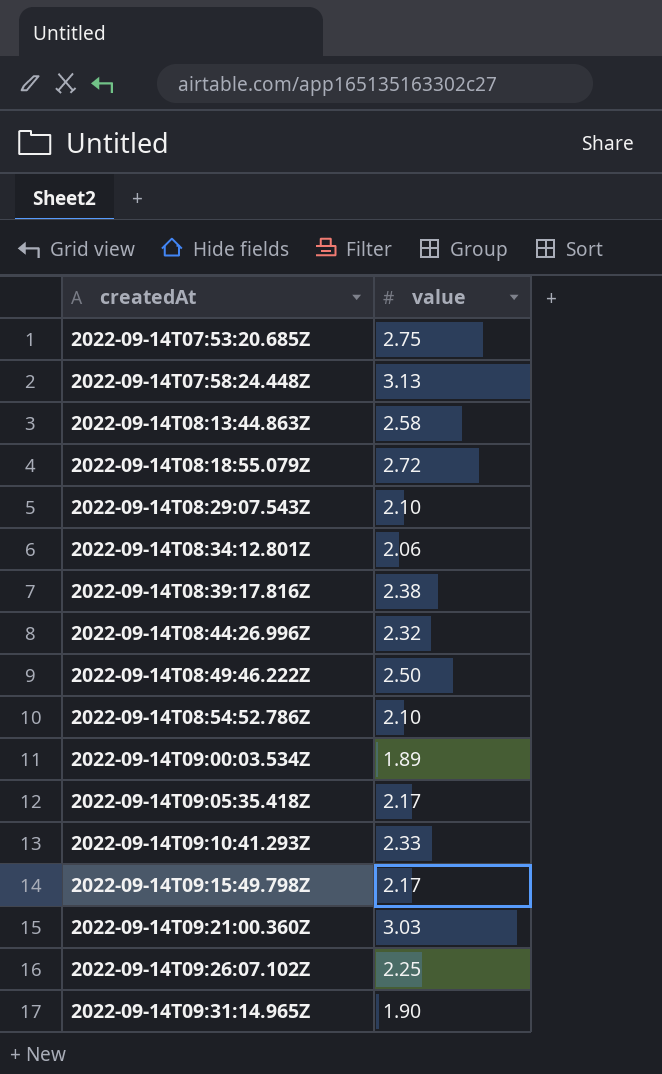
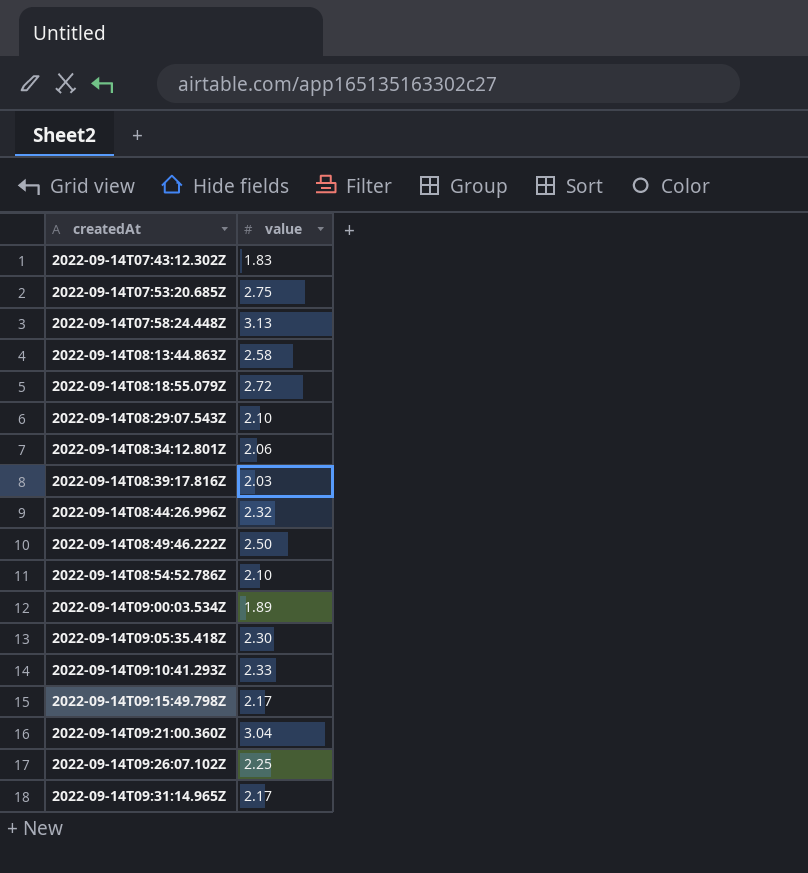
row 2022-09-14T07:43:12.302Z: none -> 1.83
2022-09-14T08:39:17.816Z | value: 2.38 -> 2.03
2022-09-14T09:05:35.418Z | value: 2.17 -> 2.30
2022-09-14T09:21:00.360Z | value: 3.03 -> 3.04
2022-09-14T09:31:14.965Z | value: 1.90 -> 2.17

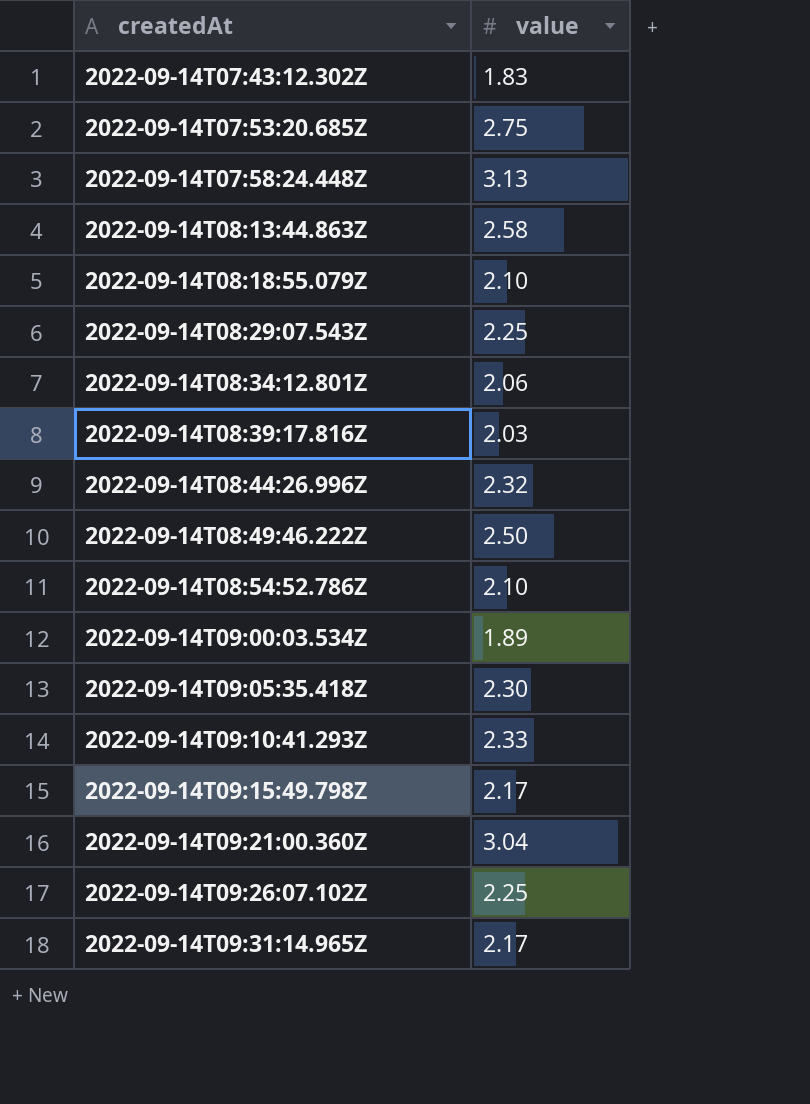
2022-09-14T08:18:55.079Z | value: 2.72 -> 2.10
2022-09-14T08:29:07.543Z | value: 2.10 -> 2.25

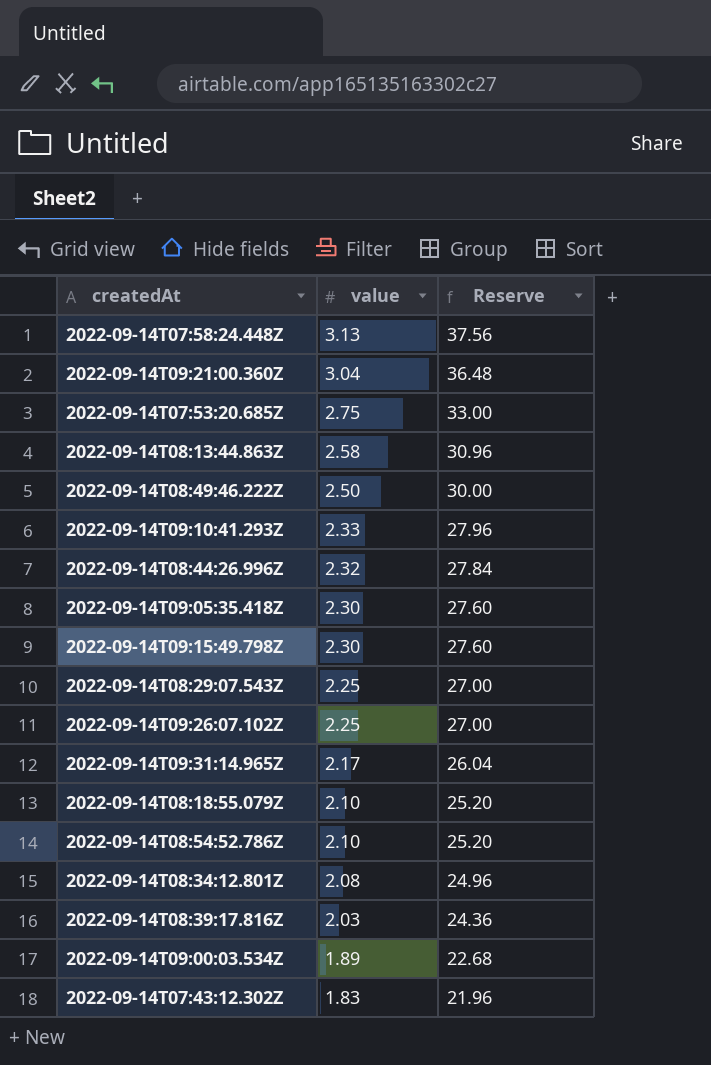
row order: createdAt ascending -> value descending
column Reserve | formula: none -> [value] * 12
2022-09-14T09:15:49.798Z | value: 2.17 -> 2.30
2022-09-14T08:34:12.801Z | value: 2.06 -> 2.08

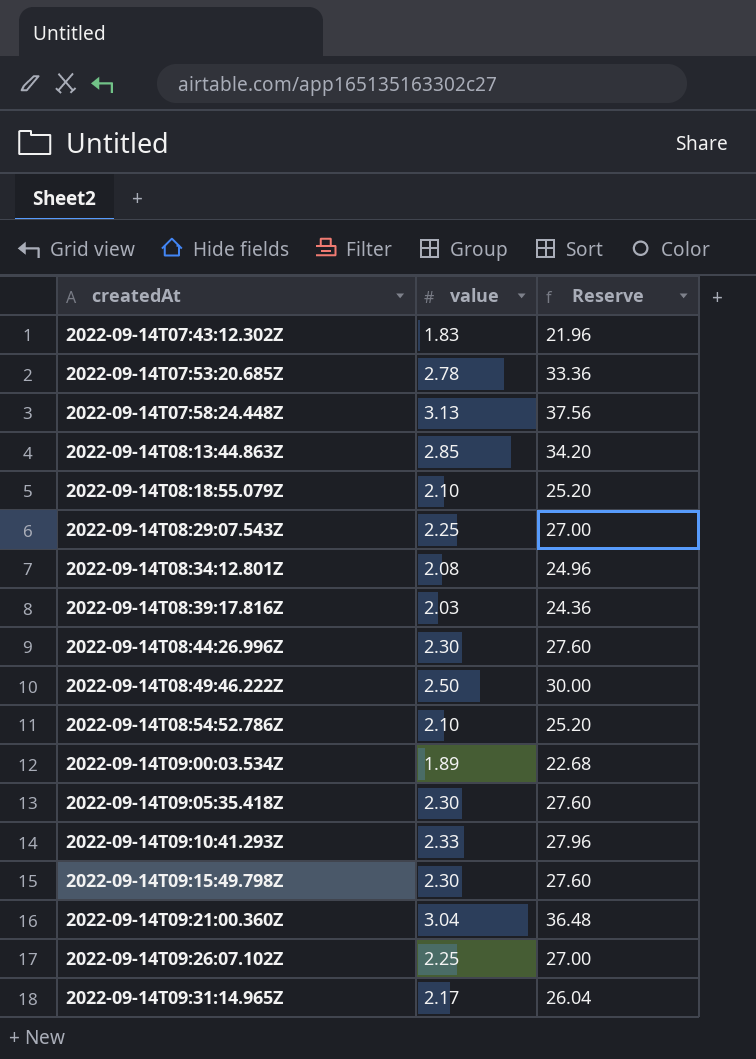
row order: value descending -> createdAt ascending
2022-09-14T07:53:20.685Z | value: 2.75 -> 2.78
2022-09-14T07:53:20.685Z | Reserve: 33.00 -> 33.36
2022-09-14T08:13:44.863Z | value: 2.58 -> 2.85
2022-09-14T08:13:44.863Z | Reserve: 30.96 -> 34.20
2022-09-14T08:44:26.996Z | value: 2.32 -> 2.30
2022-09-14T08:44:26.996Z | Reserve: 27.84 -> 27.60

